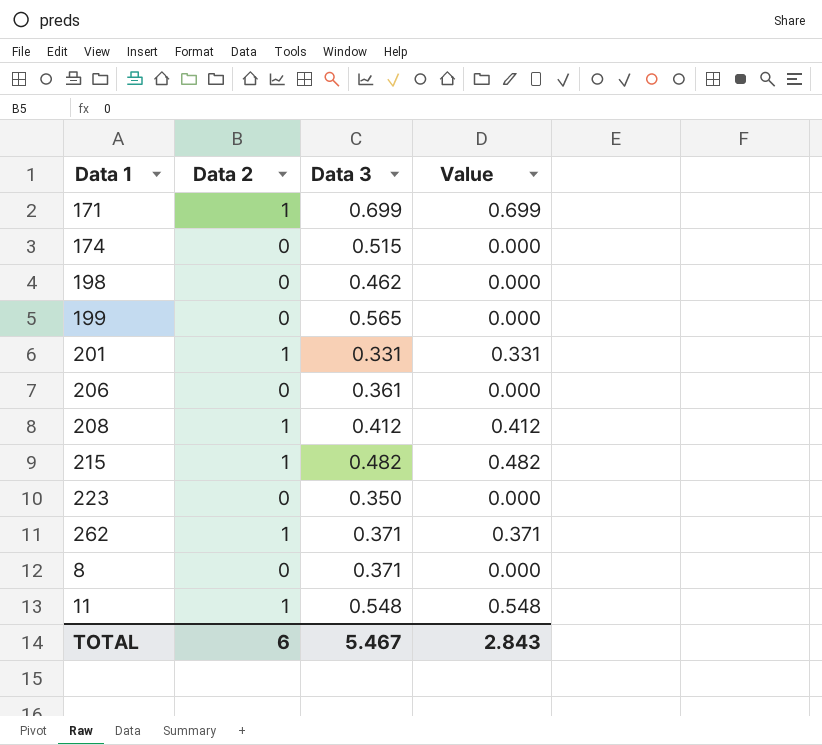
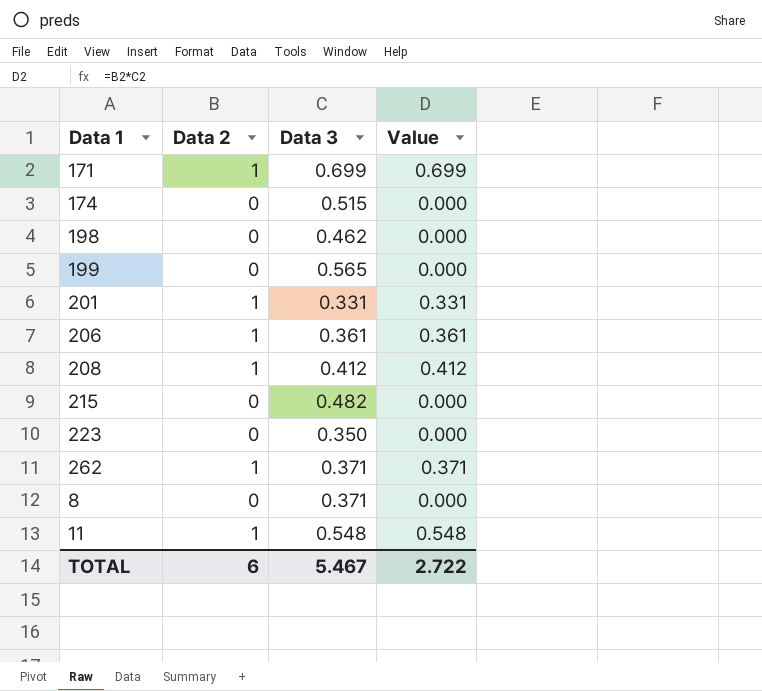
206 | Data 2: 0 -> 1
206 | Value: 0.000 -> 0.361
215 | Data 2: 1 -> 0
215 | Value: 0.482 -> 0.000
TOTAL | Value: 2.843 -> 2.722

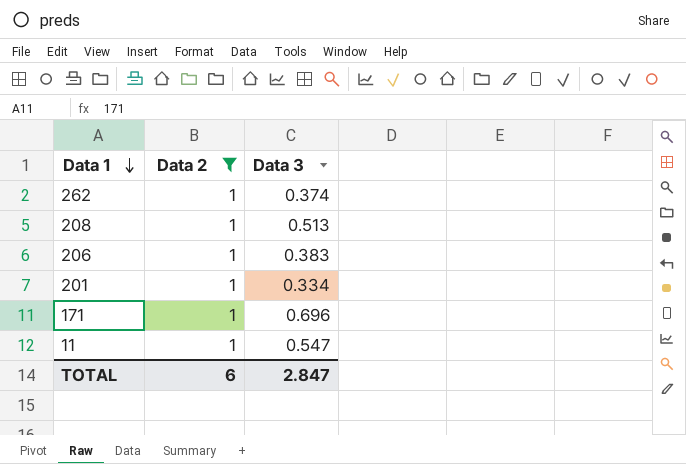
filter: none -> Data 2 = 1
row order: none -> Data 1 descending
column Value | formula: [Data 2] * [Data 3] -> none
262 | Data 3: 0.371 -> 0.374
208 | Data 3: 0.412 -> 0.513
206 | Data 3: 0.361 -> 0.383
201 | Data 3: 0.331 -> 0.334
171 | Data 3: 0.699 -> 0.696
11 | Data 3: 0.548 -> 0.547
TOTAL | Data 3: 5.467 -> 2.847

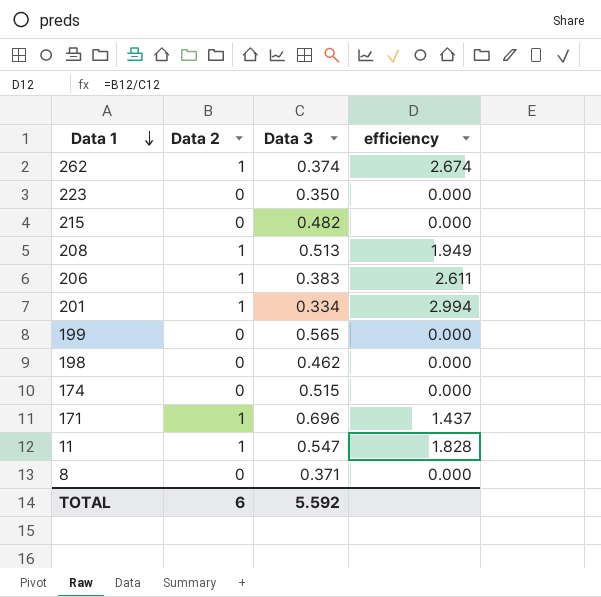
filter: Data 2 = 1 -> none
column efficiency | formula: none -> [Data 2] / [Data 3]
TOTAL | Data 3: 2.847 -> 5.592

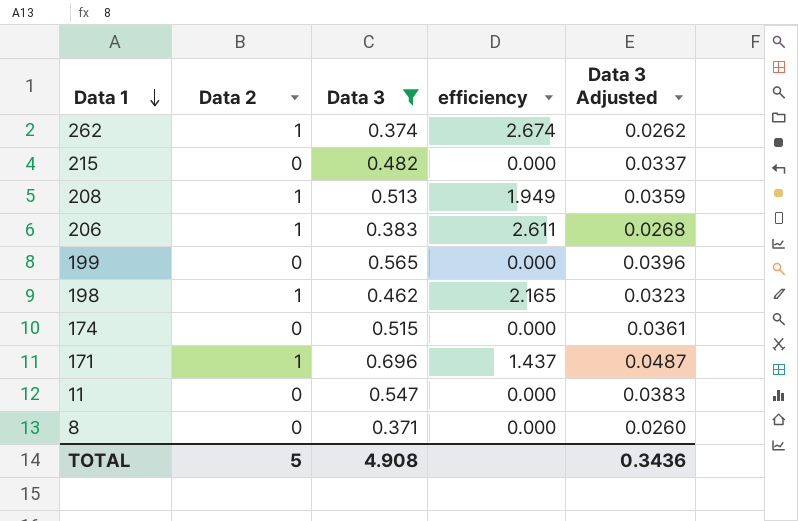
filter: none -> Data 3 >= 0.371
column Data 3 Adjusted | formula: none -> [Data 3] * 0.07
198 | Data 2: 0 -> 1
198 | efficiency: 0.000 -> 2.165
11 | Data 2: 1 -> 0
11 | efficiency: 1.828 -> 0.000
TOTAL | Data 2: 6 -> 5
TOTAL | Data 3: 5.592 -> 4.908

